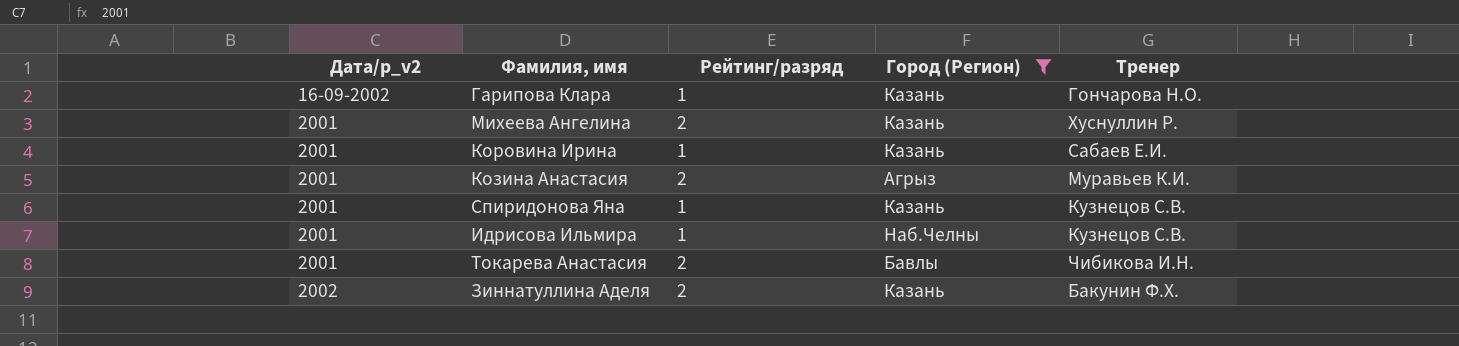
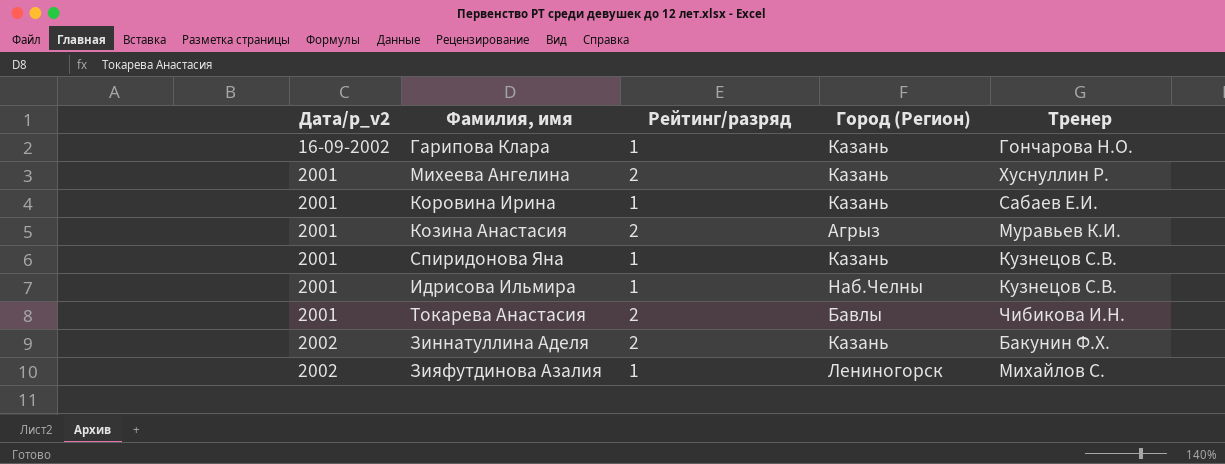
filter: Город (Регион) != Лениногорск -> none

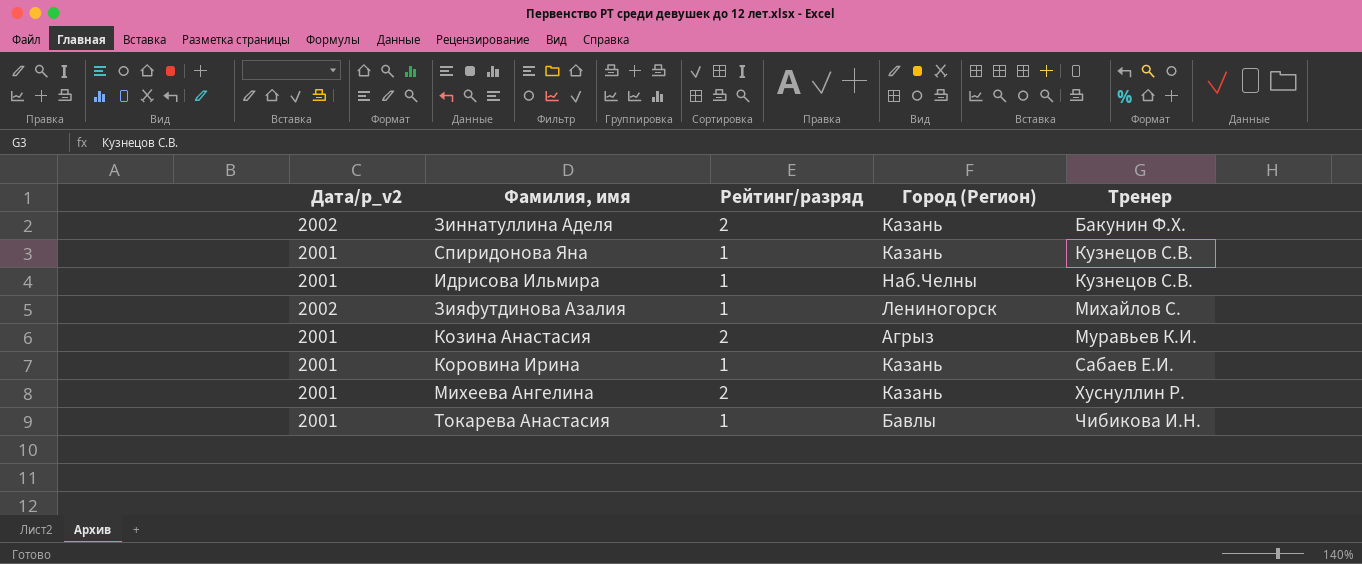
row order: Дата/р_v2 ascending -> Тренер ascending
row Гарипова Клара: 16-09-2002 | 1 | Казань | Гончарова Н.О. -> none
Токарева Анастасия | Рейтинг/разряд: 2 -> 1

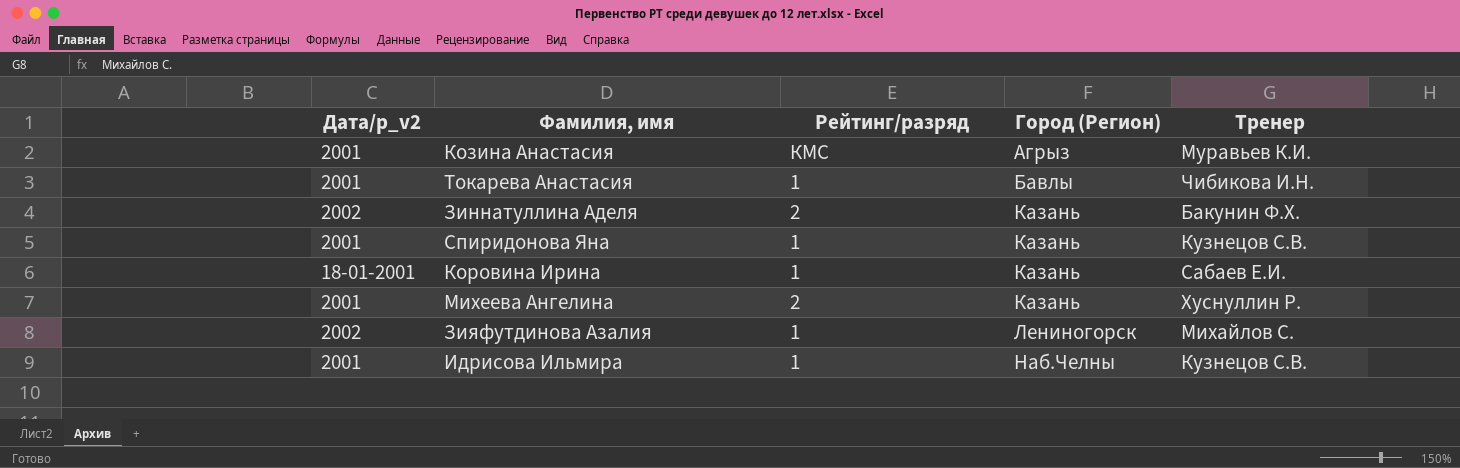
row order: Тренер ascending -> Город (Регион) ascending
Козина Анастасия | Рейтинг/разряд: 2 -> КМС
Коровина Ирина | Дата/р_v2: 2001 -> 18-01-2001

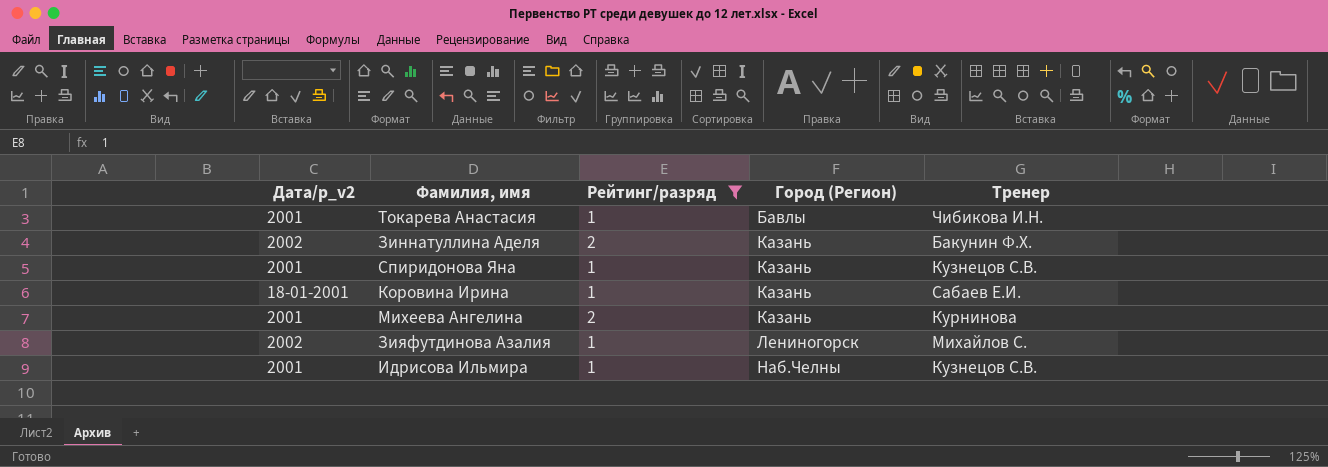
filter: none -> Рейтинг/разряд != КМС
Михеева Ангелина | Тренер: Хуснуллин Р. -> Курнинова

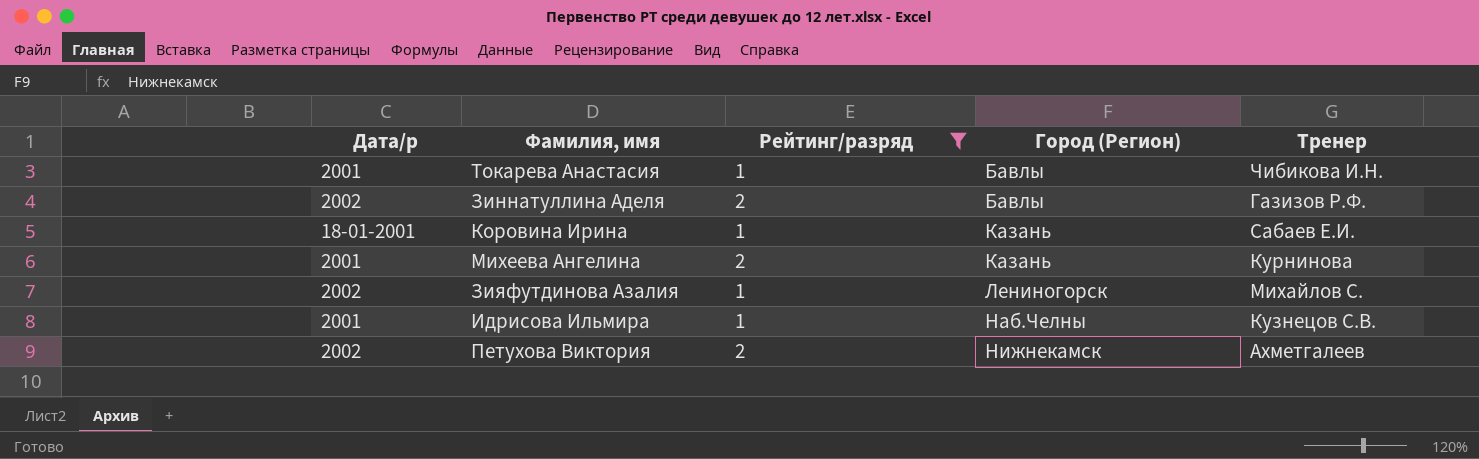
column name: Дата/р_v2 -> Дата/р
row Спиридонова Яна: 2001 | 1 | Казань | Кузнецов С.В. -> none
Зиннатуллина Аделя | Город (Регион): Казань -> Бавлы
Зиннатуллина Аделя | Тренер: Бакунин Ф.Х. -> Газизов Р.Ф.
row Петухова Виктория: none -> 2002 | 2 | Нижнекамск | Ахметгалеев

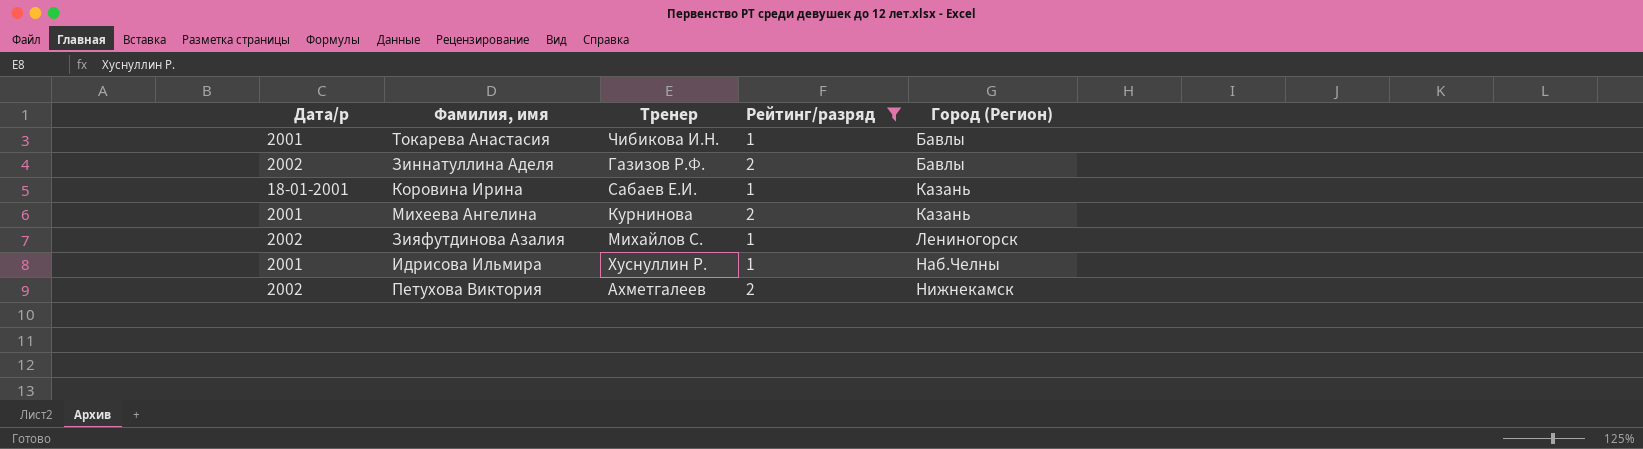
column Тренер | position: 5 -> 3
Идрисова Ильмира | Тренер: Кузнецов С.В. -> Хуснуллин Р.

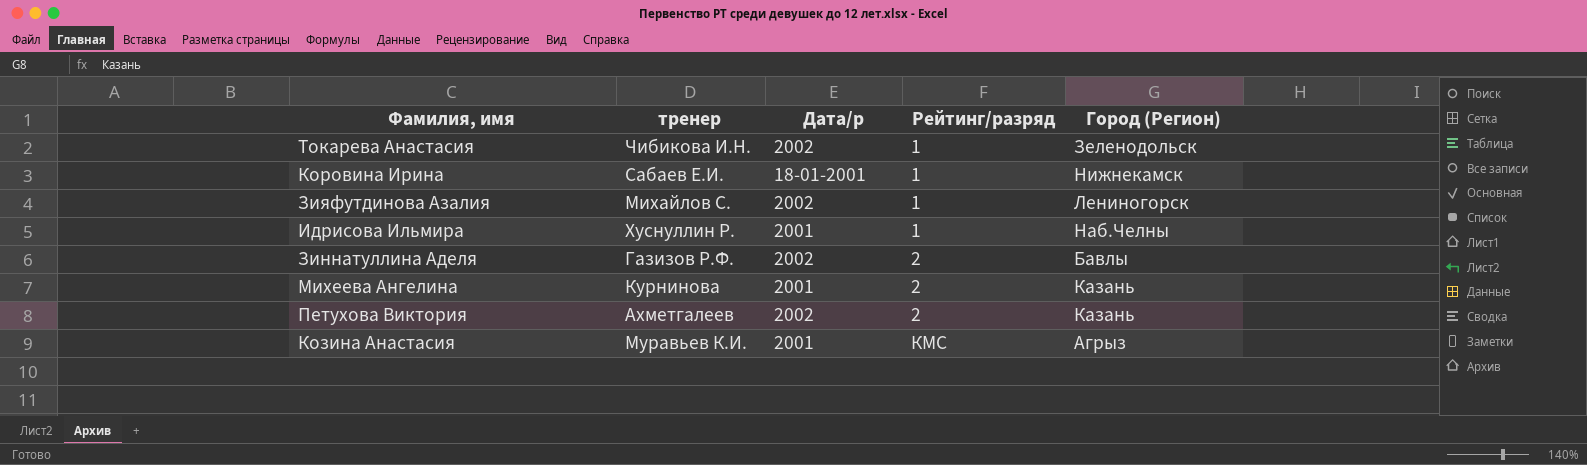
filter: Рейтинг/разряд != КМС -> none
row order: Город (Регион) ascending -> Рейтинг/разряд ascending
column name: Тренер -> тренер
column Дата/р | position: 1 -> 3
Токарева Анастасия | Дата/р: 2001 -> 2002
Токарева Анастасия | Город (Регион): Бавлы -> Зеленодольск
Коровина Ирина | Город (Регион): Казань -> Нижнекамск
Петухова Виктория | Город (Регион): Нижнекамск -> Казань

